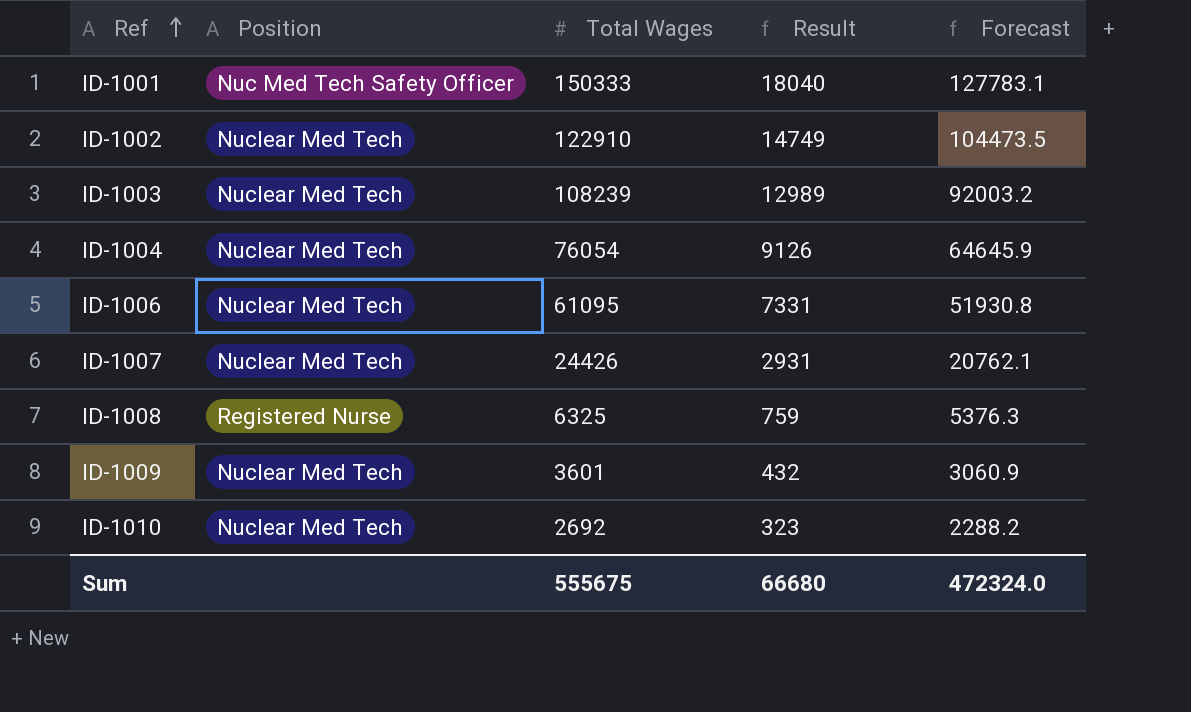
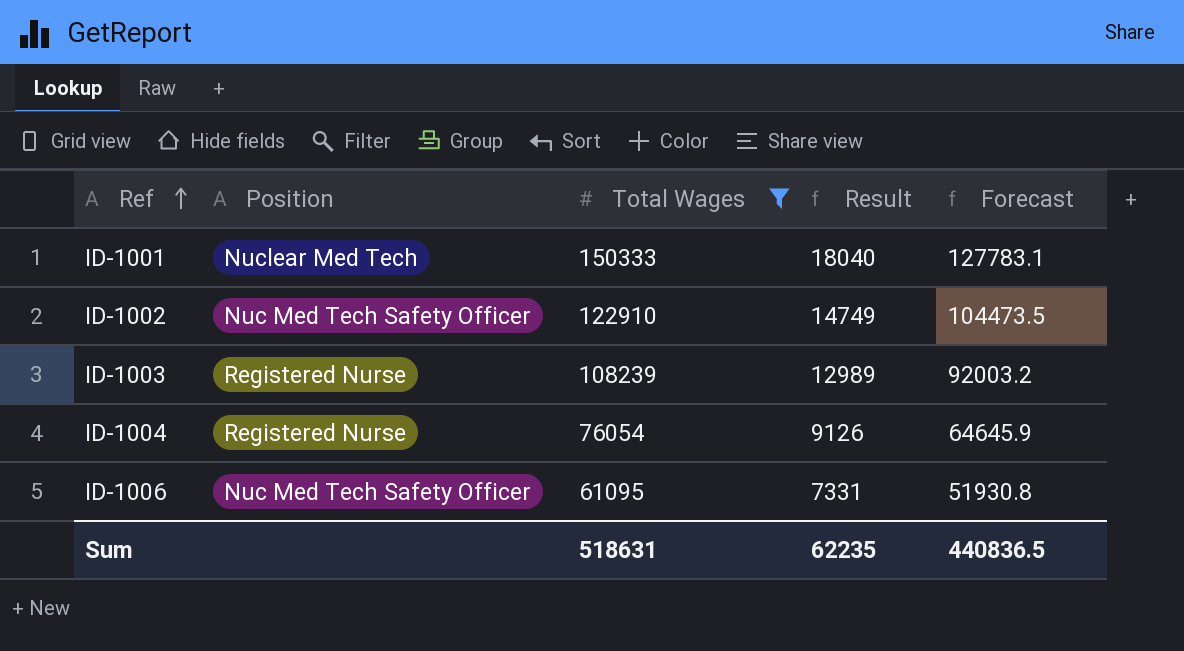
filter: none -> Total Wages >= 61095
ID-1001 | Position: Nuc Med Tech Safety Officer -> Nuclear Med Tech
ID-1002 | Position: Nuclear Med Tech -> Nuc Med Tech Safety Officer
ID-1003 | Position: Nuclear Med Tech -> Registered Nurse
ID-1004 | Position: Nuclear Med Tech -> Registered Nurse
ID-1006 | Position: Nuclear Med Tech -> Nuc Med Tech Safety Officer
Sum | Total Wages: 555675 -> 518631
Sum | Result: 66680 -> 62235
Sum | Forecast: 472324.0 -> 440836.5

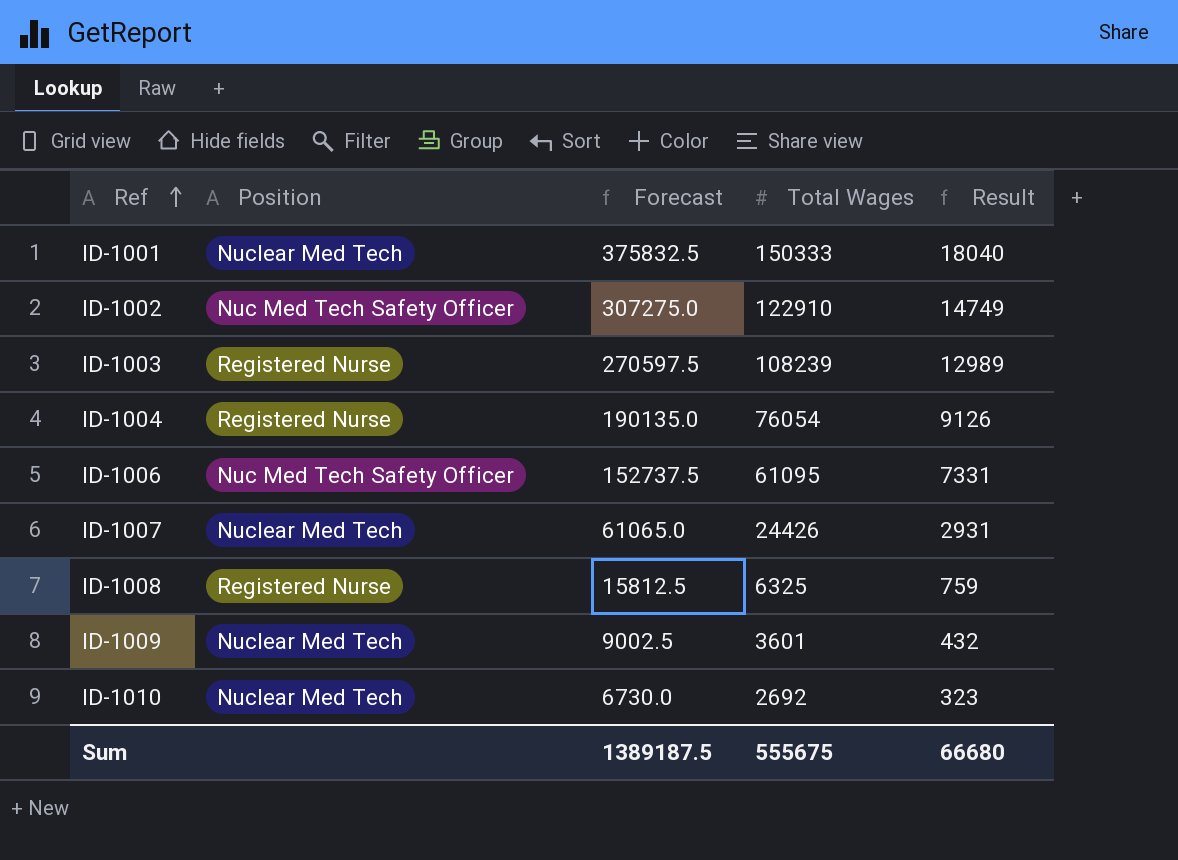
filter: Total Wages >= 61095 -> none
column Forecast | formula: [Total Wages] * 0.85 -> [Total Wages] * 2.5
column Forecast | position: 5 -> 3
Sum | Forecast: 440836.5 -> 1389187.5
Sum | Total Wages: 518631 -> 555675
Sum | Result: 62235 -> 66680

